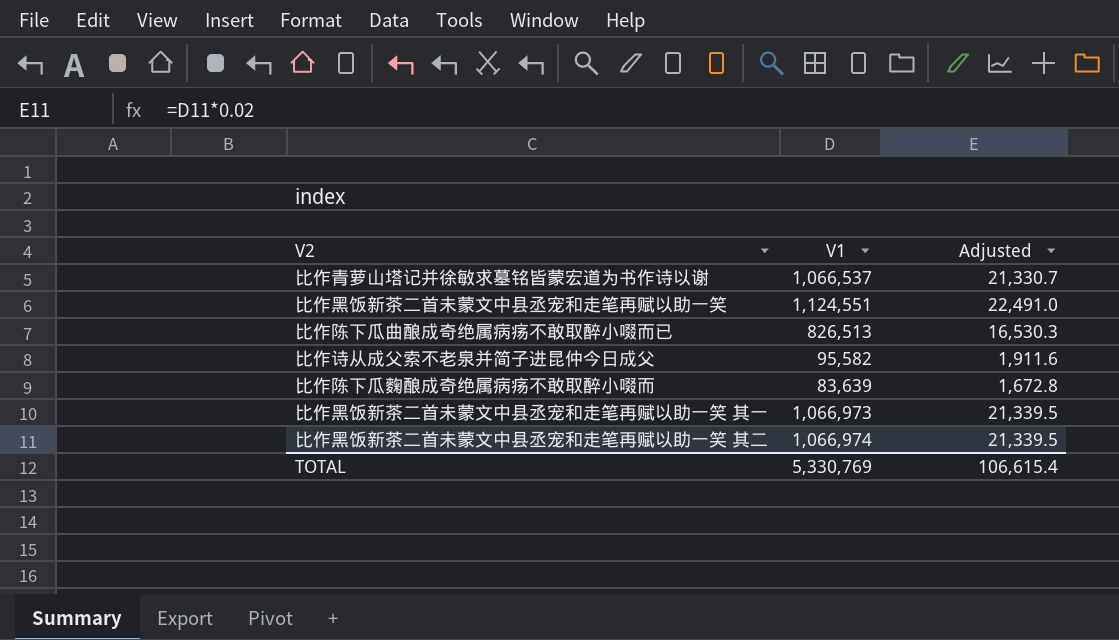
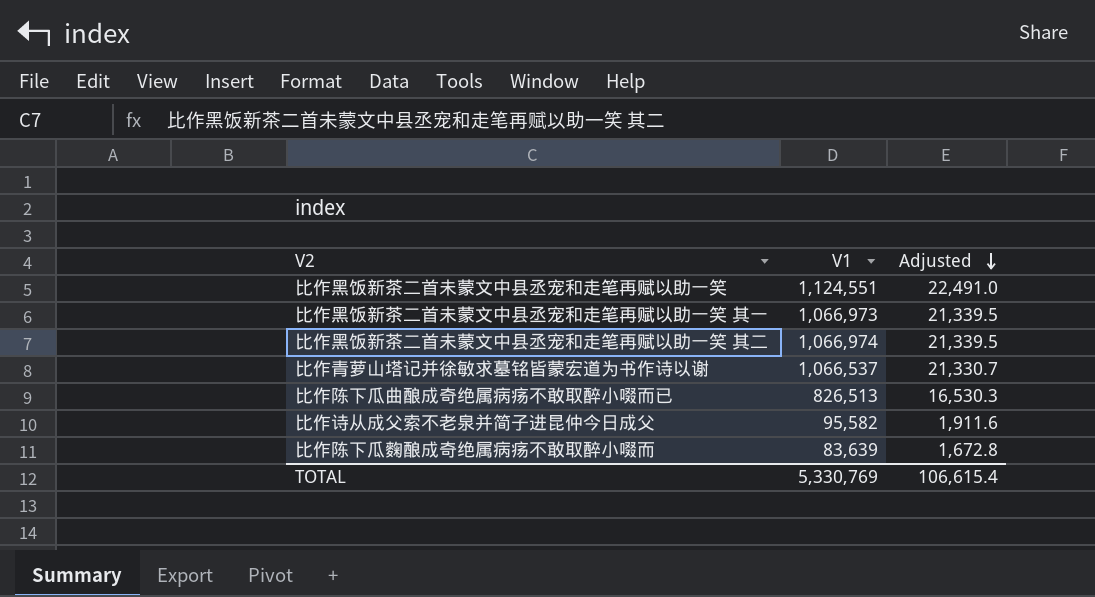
row order: none -> Adjusted descending

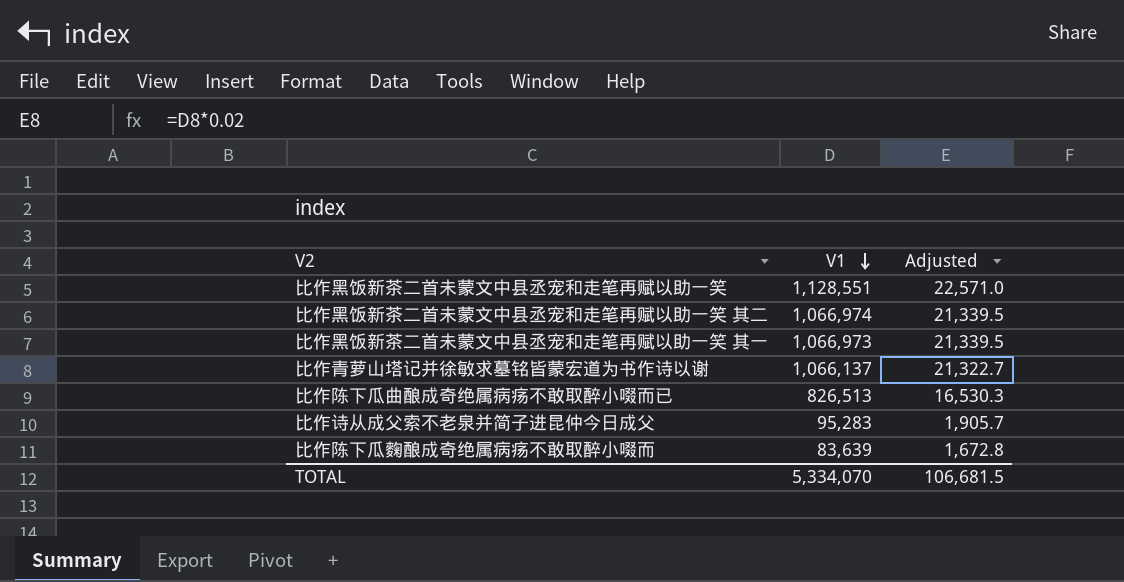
row order: Adjusted descending -> V1 descending
比作黑饭新茶二首未蒙文中县丞宠和走笔再赋以助一笑 | V1: 1,124,551 -> 1,128,551
比作黑饭新茶二首未蒙文中县丞宠和走笔再赋以助一笑 | Adjusted: 22,491.0 -> 22,571.0
比作青萝山塔记并徐敏求墓铭皆蒙宏道为书作诗以谢 | V1: 1,066,537 -> 1,066,137
比作青萝山塔记并徐敏求墓铭皆蒙宏道为书作诗以谢 | Adjusted: 21,330.7 -> 21,322.7
比作诗从成父索不老泉并简子进昆仲今日成父 | V1: 95,582 -> 95,283
比作诗从成父索不老泉并简子进昆仲今日成父 | Adjusted: 1,911.6 -> 1,905.7
TOTAL | V1: 5,330,769 -> 5,334,070
TOTAL | Adjusted: 106,615.4 -> 106,681.5

